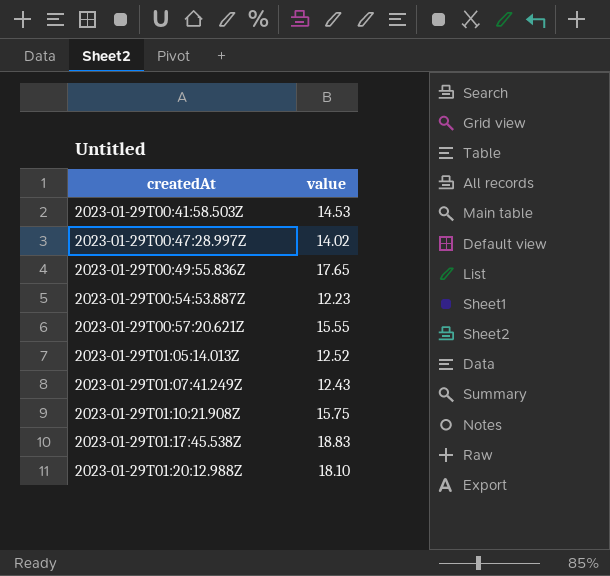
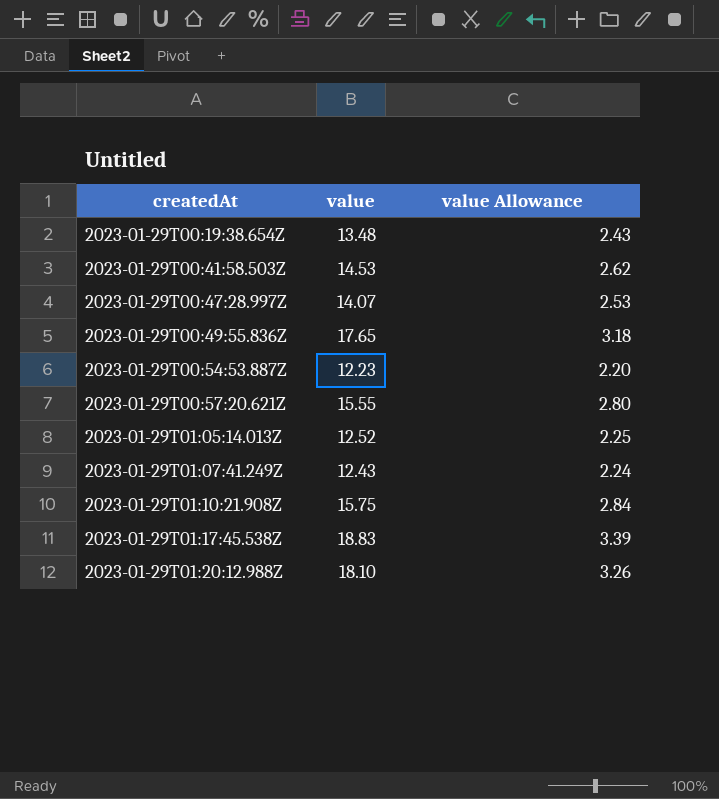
column value Allowance | formula: none -> [value] * 0.18
row 2023-01-29T00:19:38.654Z: none -> 13.48 | 2.43
2023-01-29T00:47:28.997Z | value: 14.02 -> 14.07

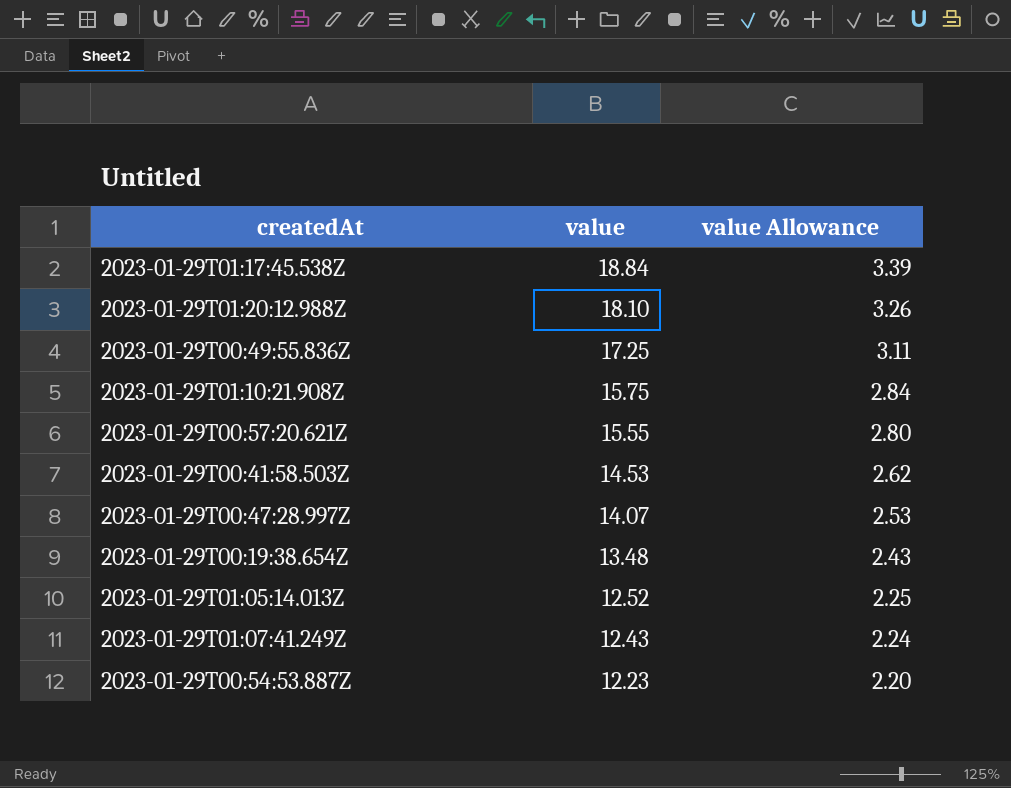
row order: createdAt ascending -> value descending
2023-01-29T01:17:45.538Z | value: 18.83 -> 18.84
2023-01-29T00:49:55.836Z | value: 17.65 -> 17.25
2023-01-29T00:49:55.836Z | value Allowance: 3.18 -> 3.11

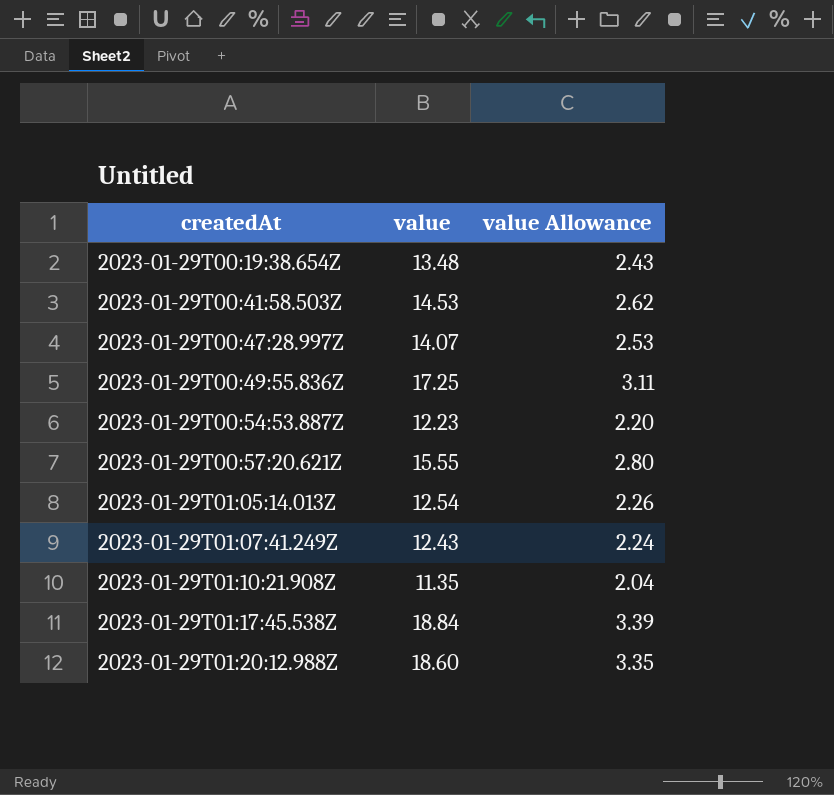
row order: value descending -> createdAt ascending
2023-01-29T01:05:14.013Z | value: 12.52 -> 12.54
2023-01-29T01:05:14.013Z | value Allowance: 2.25 -> 2.26
2023-01-29T01:10:21.908Z | value: 15.75 -> 11.35
2023-01-29T01:10:21.908Z | value Allowance: 2.84 -> 2.04
2023-01-29T01:20:12.988Z | value: 18.10 -> 18.60
2023-01-29T01:20:12.988Z | value Allowance: 3.26 -> 3.35

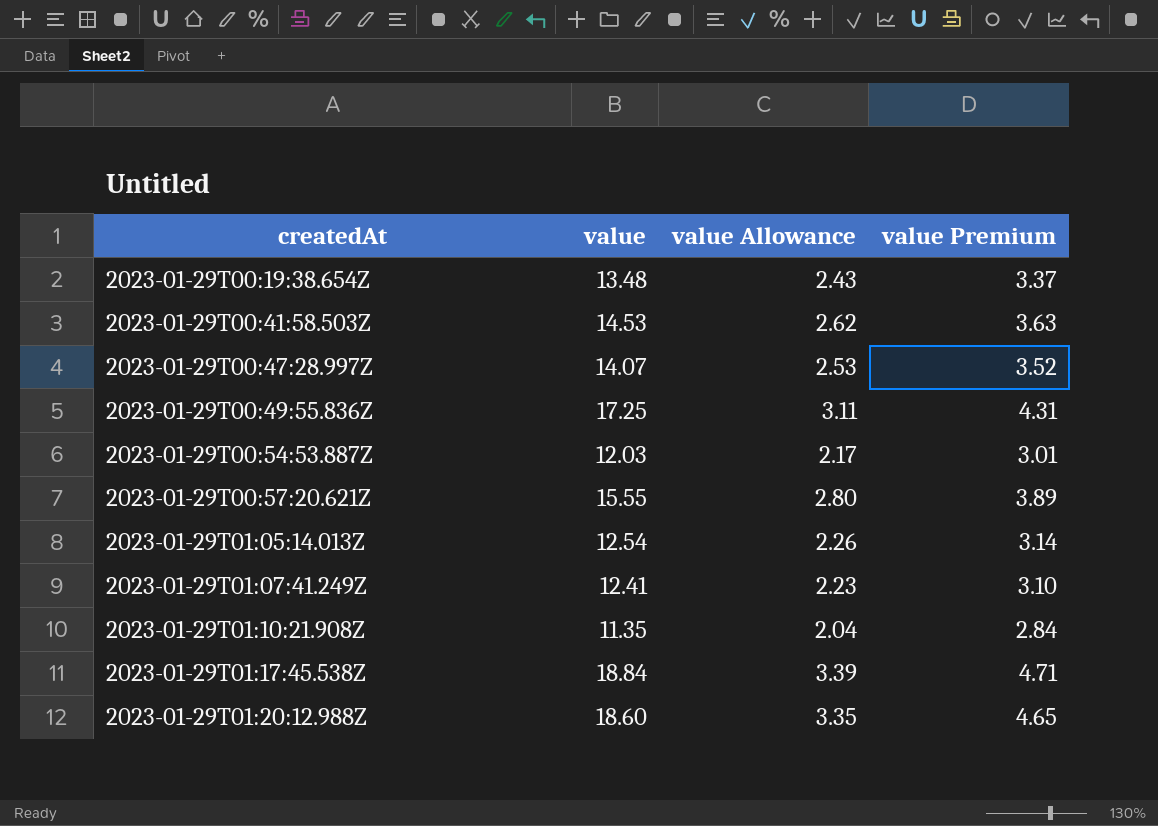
column value Premium | formula: none -> [value] * 0.25
2023-01-29T00:54:53.887Z | value: 12.23 -> 12.03
2023-01-29T00:54:53.887Z | value Allowance: 2.20 -> 2.17
2023-01-29T01:07:41.249Z | value: 12.43 -> 12.41
2023-01-29T01:07:41.249Z | value Allowance: 2.24 -> 2.23

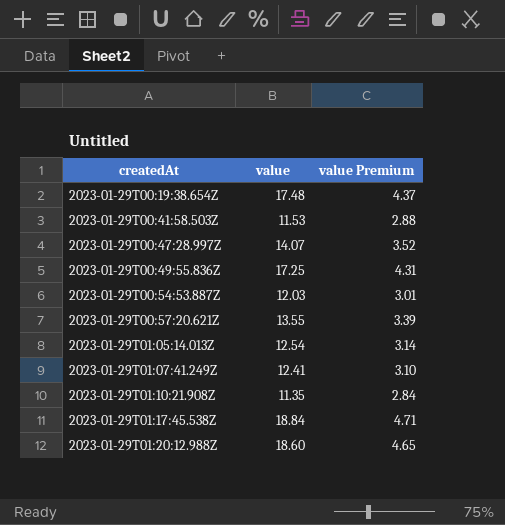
column value Allowance | formula: [value] * 0.18 -> none
2023-01-29T00:19:38.654Z | value: 13.48 -> 17.48
2023-01-29T00:19:38.654Z | value Premium: 3.37 -> 4.37
2023-01-29T00:41:58.503Z | value: 14.53 -> 11.53
2023-01-29T00:41:58.503Z | value Premium: 3.63 -> 2.88
2023-01-29T00:57:20.621Z | value: 15.55 -> 13.55
2023-01-29T00:57:20.621Z | value Premium: 3.89 -> 3.39

